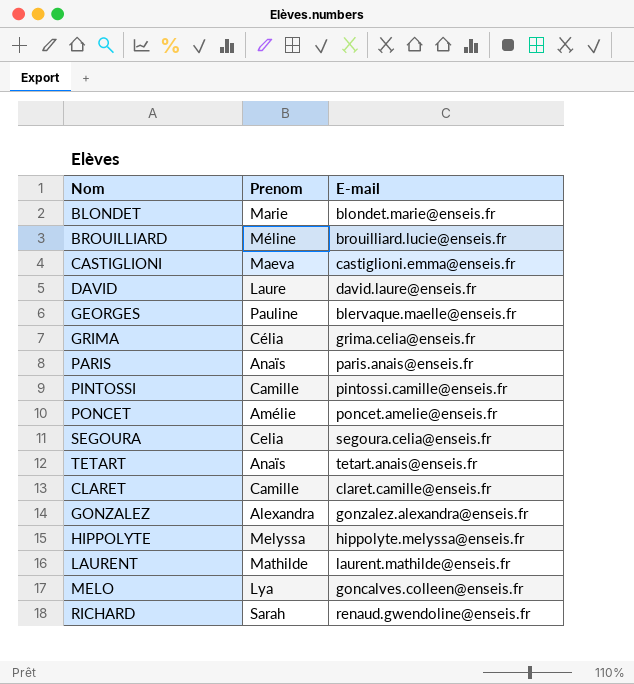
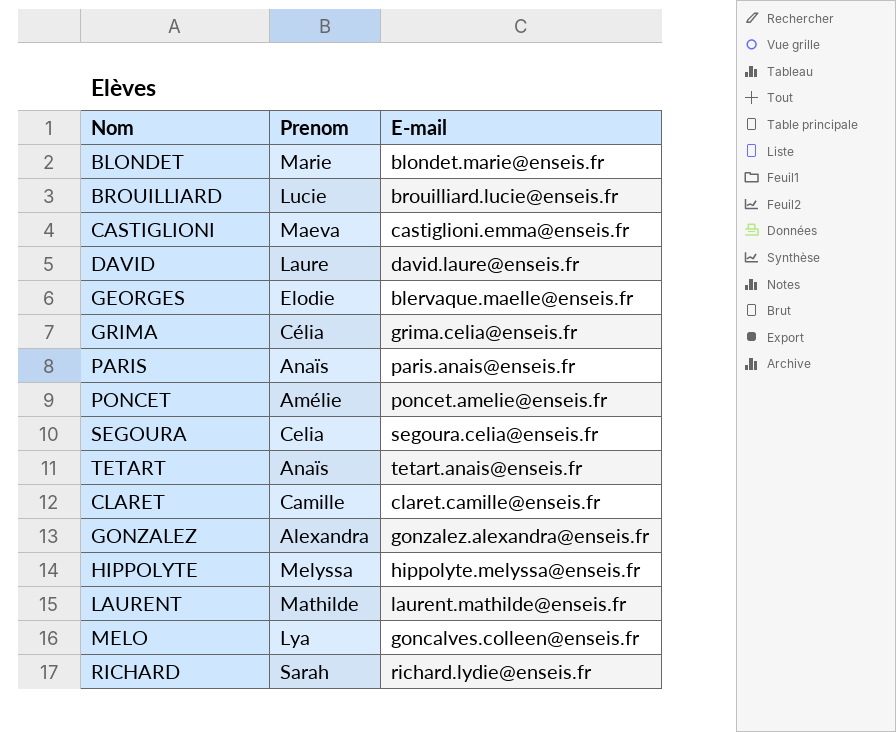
row PINTOSSI: Camille | pintossi.camille@enseis.fr -> none
BROUILLIARD | Prenom: Méline -> Lucie
GEORGES | Prenom: Pauline -> Elodie
RICHARD | E-mail: renaud.gwendoline@enseis.fr -> richard.lydie@enseis.fr

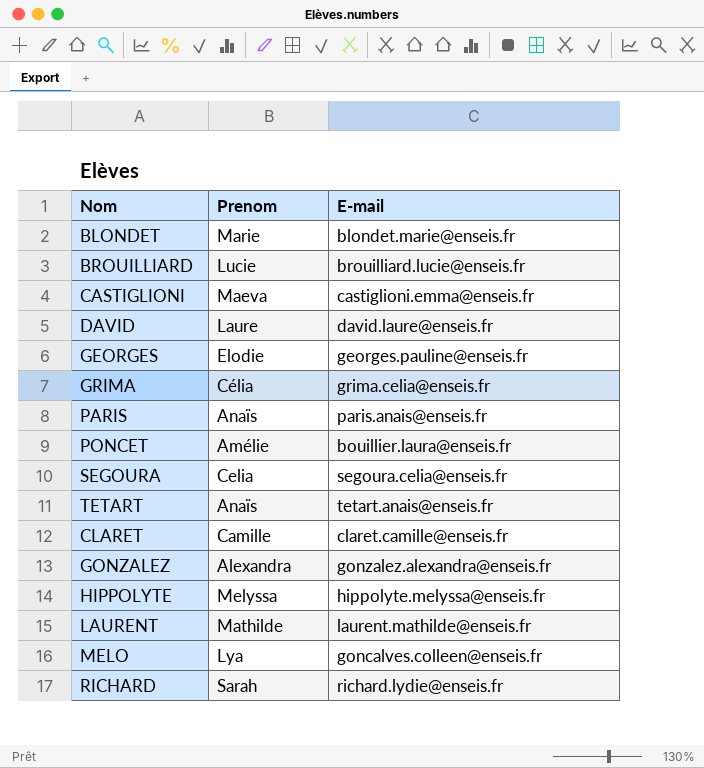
GEORGES | E-mail: blervaque.maelle@enseis.fr -> georges.pauline@enseis.fr
PONCET | E-mail: poncet.amelie@enseis.fr -> bouillier.laura@enseis.fr

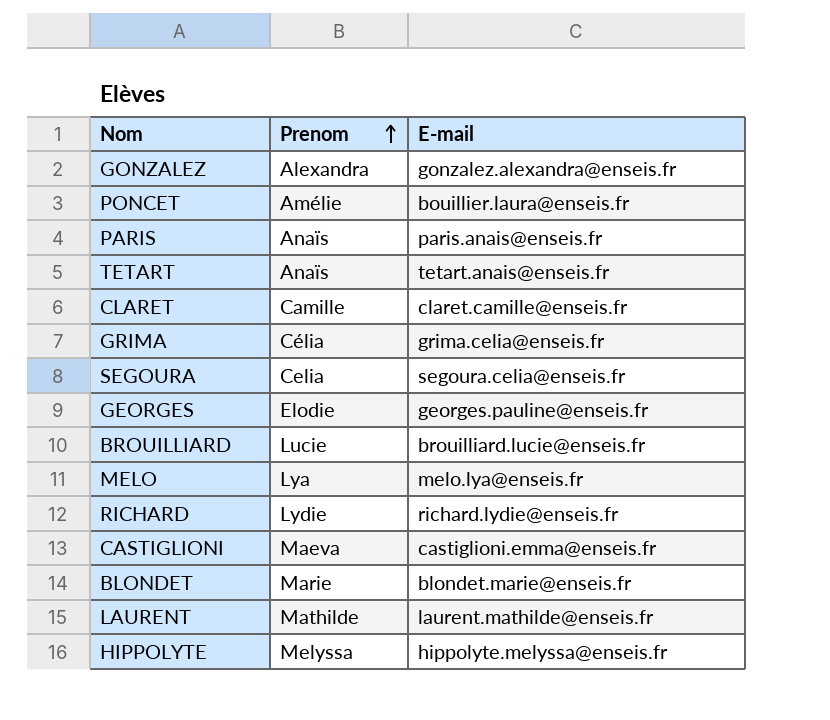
row order: none -> Prenom ascending
row DAVID: Laure | david.laure@enseis.fr -> none
MELO | E-mail: goncalves.colleen@enseis.fr -> melo.lya@enseis.fr
RICHARD | Prenom: Sarah -> Lydie

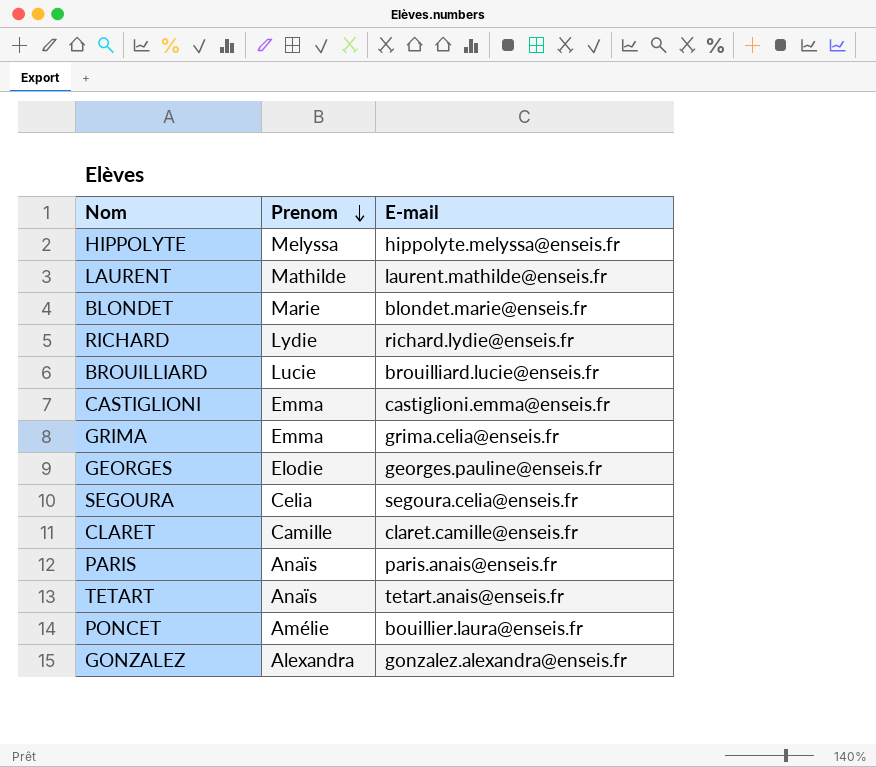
row order: Prenom ascending -> Prenom descending
row MELO: Lya | melo.lya@enseis.fr -> none
CASTIGLIONI | Prenom: Maeva -> Emma
GRIMA | Prenom: Célia -> Emma

